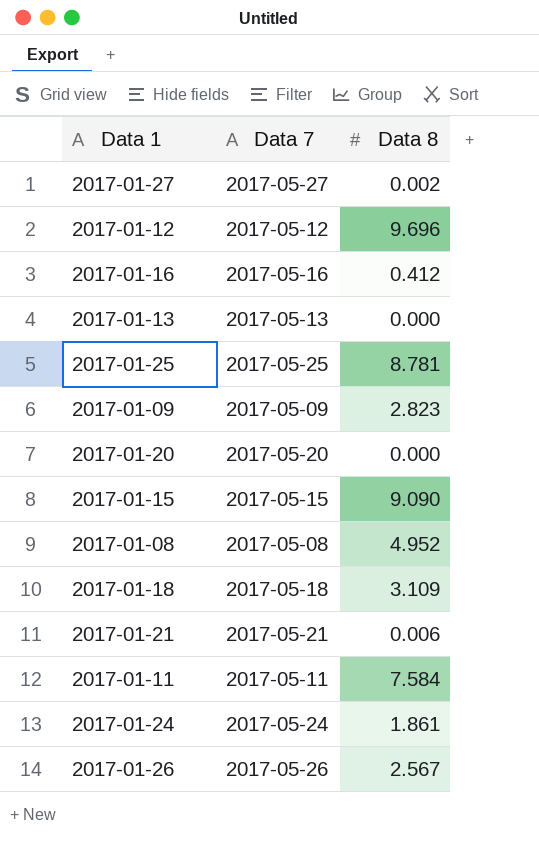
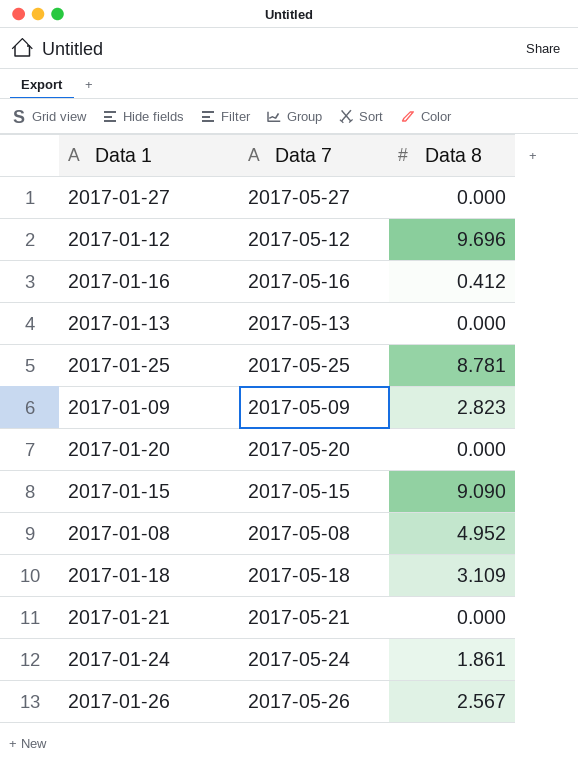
row 2017-01-11: 2017-05-11 | 7.584 -> none
2017-01-27 | Data 8: 0.002 -> 0.000
2017-01-21 | Data 8: 0.006 -> 0.000

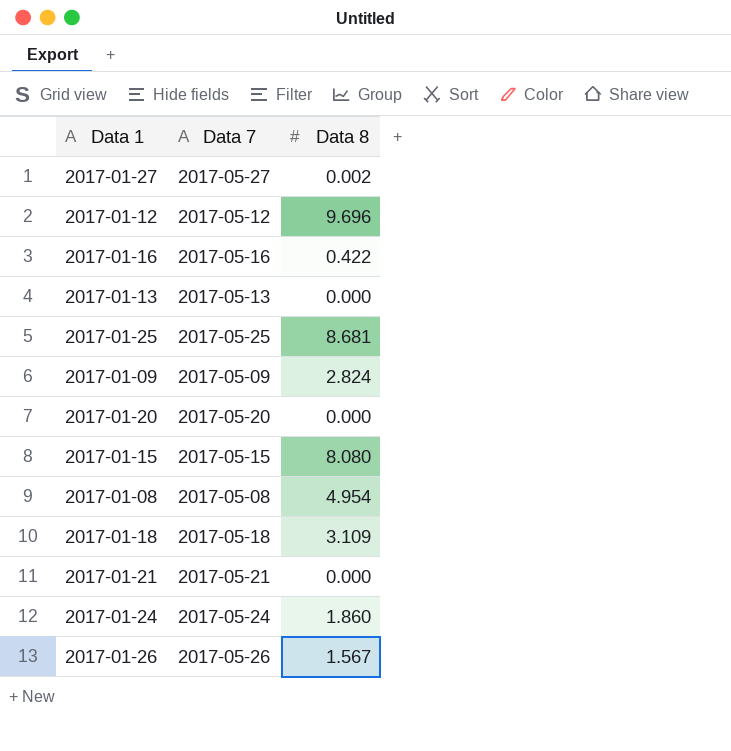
2017-01-27 | Data 8: 0.000 -> 0.002
2017-01-16 | Data 8: 0.412 -> 0.422
2017-01-25 | Data 8: 8.781 -> 8.681
2017-01-09 | Data 8: 2.823 -> 2.824
2017-01-15 | Data 8: 9.090 -> 8.080
2017-01-08 | Data 8: 4.952 -> 4.954
2017-01-24 | Data 8: 1.861 -> 1.860
2017-01-26 | Data 8: 2.567 -> 1.567

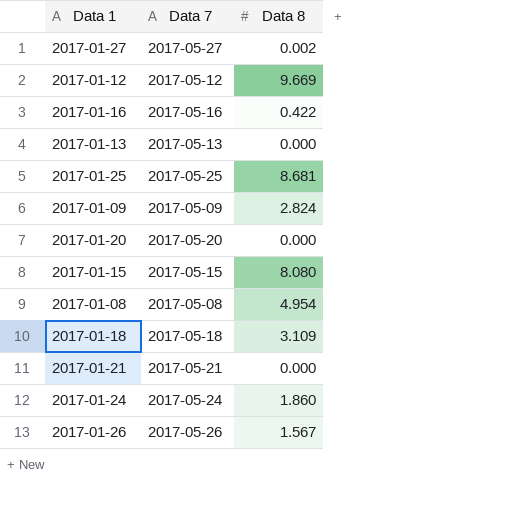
2017-01-12 | Data 8: 9.696 -> 9.669

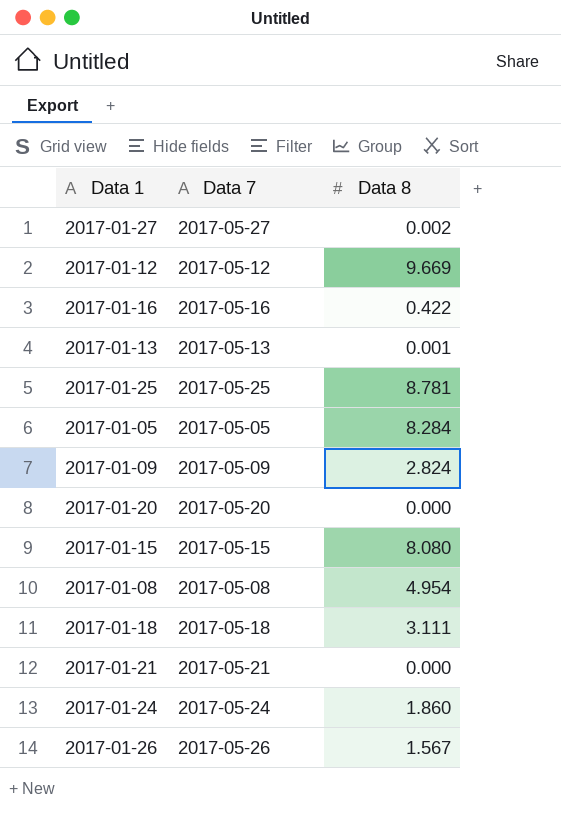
2017-01-13 | Data 8: 0.000 -> 0.001
2017-01-25 | Data 8: 8.681 -> 8.781
row 2017-01-05: none -> 2017-05-05 | 8.284
2017-01-18 | Data 8: 3.109 -> 3.111

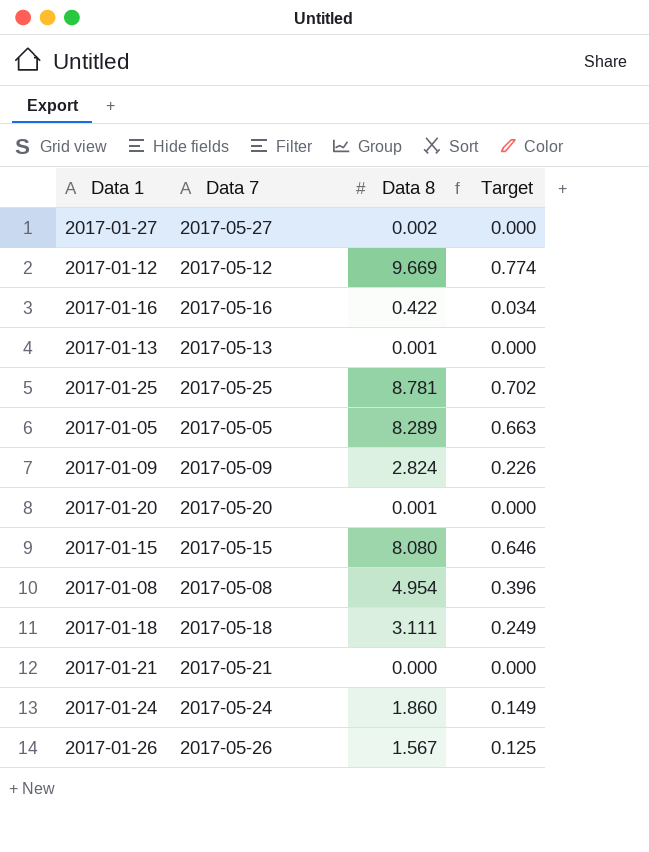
column Target | formula: none -> [Data 8] * 0.08
2017-01-05 | Data 8: 8.284 -> 8.289
2017-01-20 | Data 8: 0.000 -> 0.001

